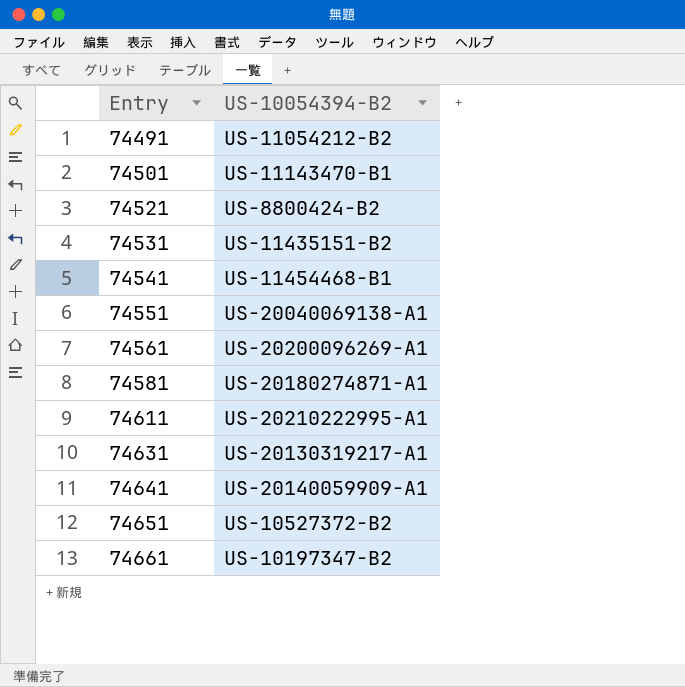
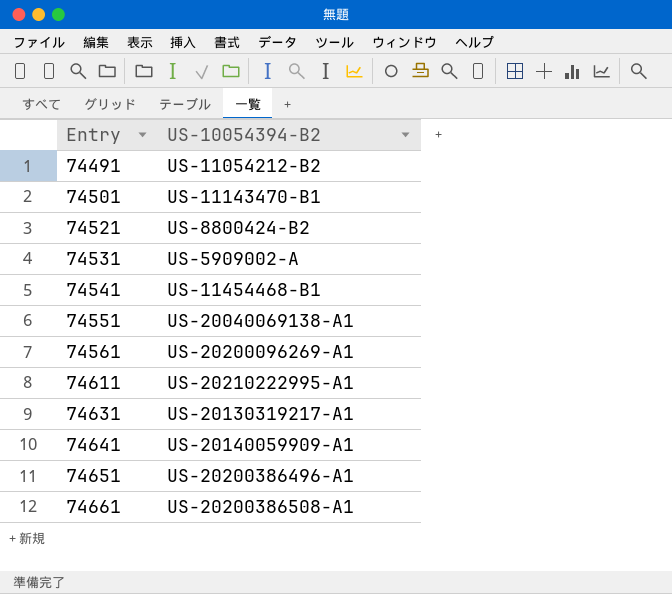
row 74581: US-20180274871-A1 -> none
74531 | US-10054394-B2: US-11435151-B2 -> US-5909002-A
74651 | US-10054394-B2: US-10527372-B2 -> US-20200386496-A1
74661 | US-10054394-B2: US-10197347-B2 -> US-20200386508-A1

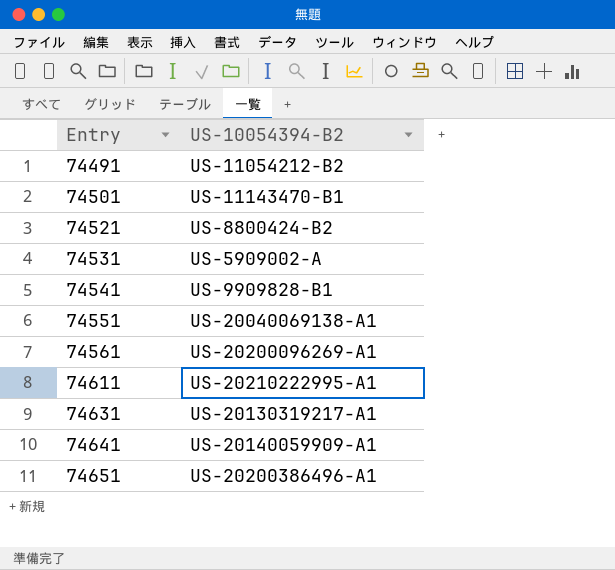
row 74661: US-20200386508-A1 -> none
74541 | US-10054394-B2: US-11454468-B1 -> US-9909828-B1

